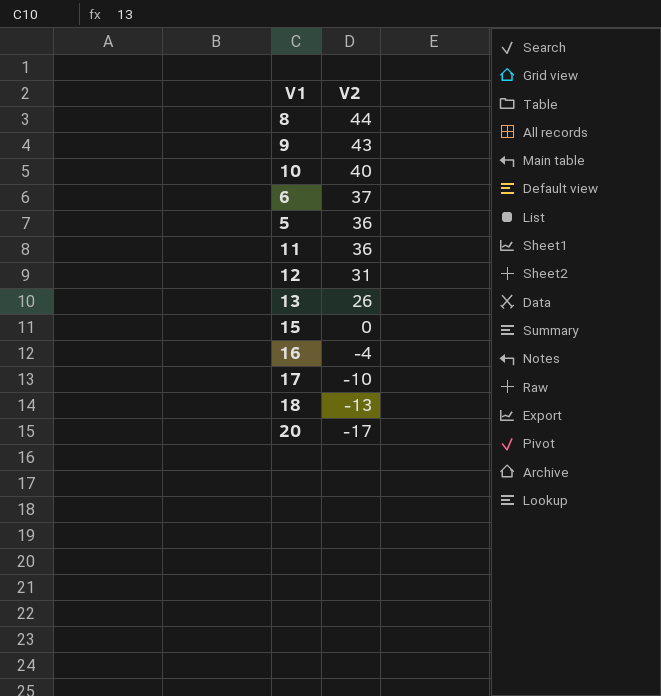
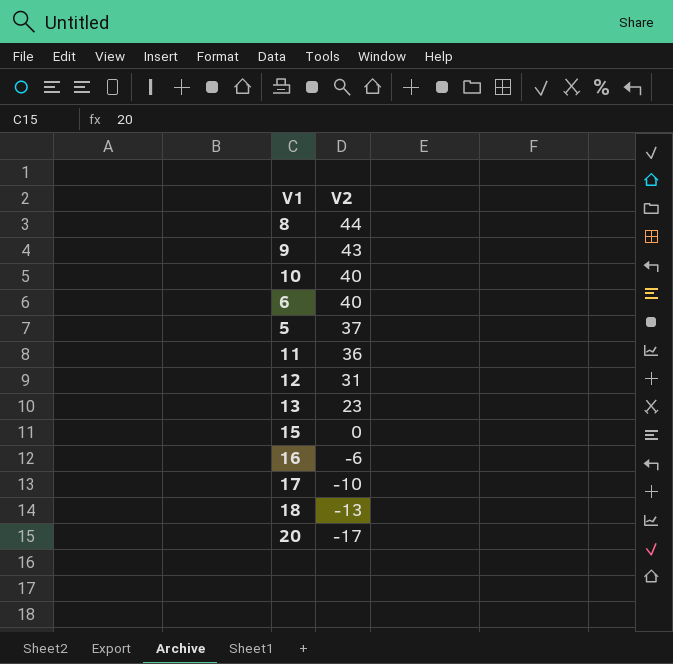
6 | V2: 37 -> 40
5 | V2: 36 -> 37
13 | V2: 26 -> 23
16 | V2: -4 -> -6

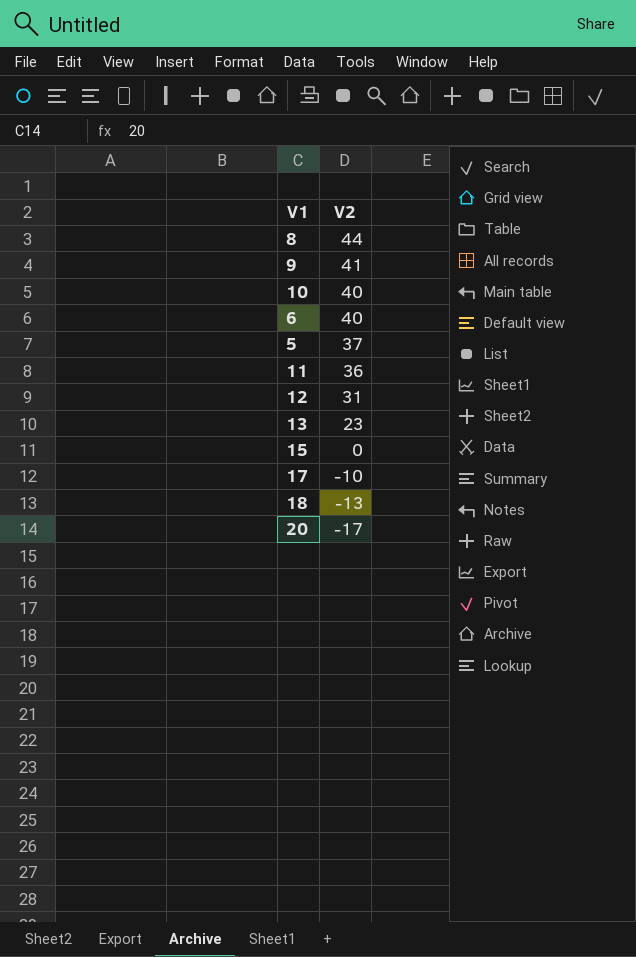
row 16: -6 -> none
9 | V2: 43 -> 41

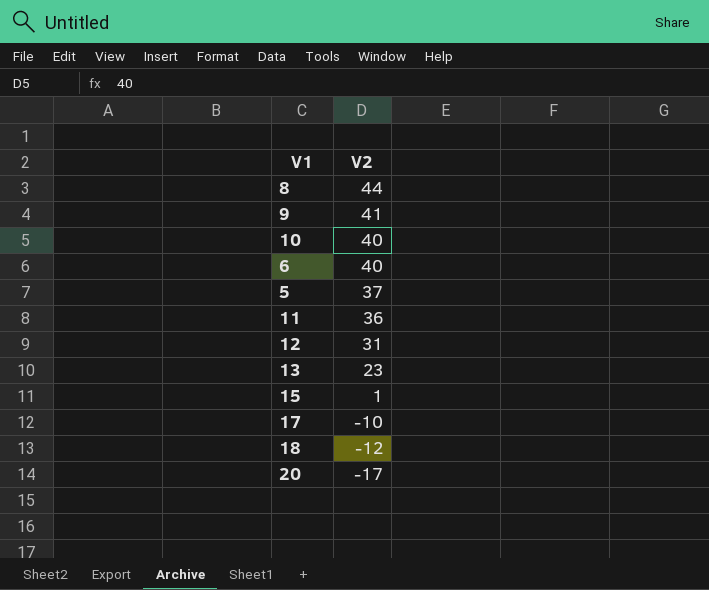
15 | V2: 0 -> 1
18 | V2: -13 -> -12

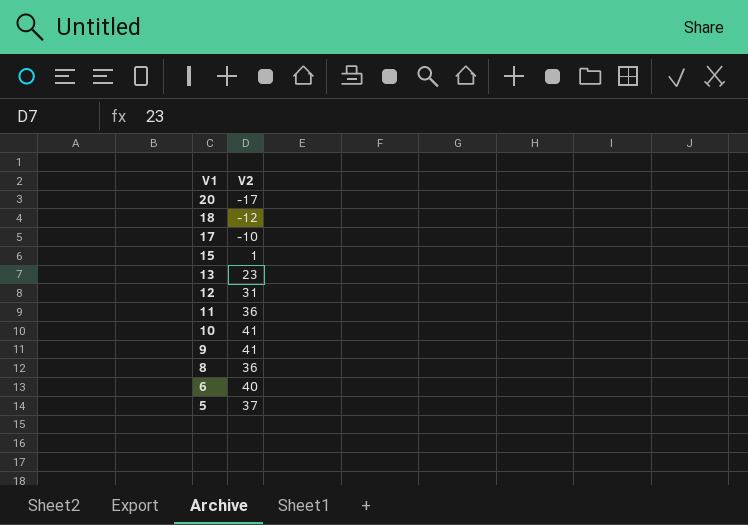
row order: V2 descending -> V1 descending
10 | V2: 40 -> 41
8 | V2: 44 -> 36

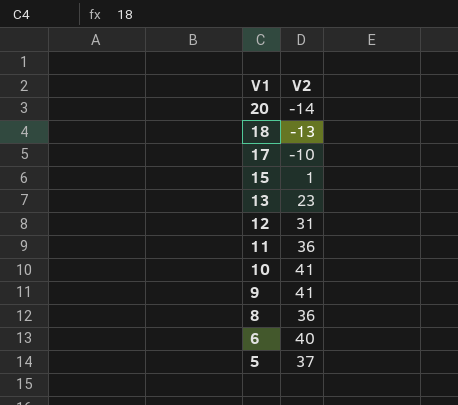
20 | V2: -17 -> -14
18 | V2: -12 -> -13

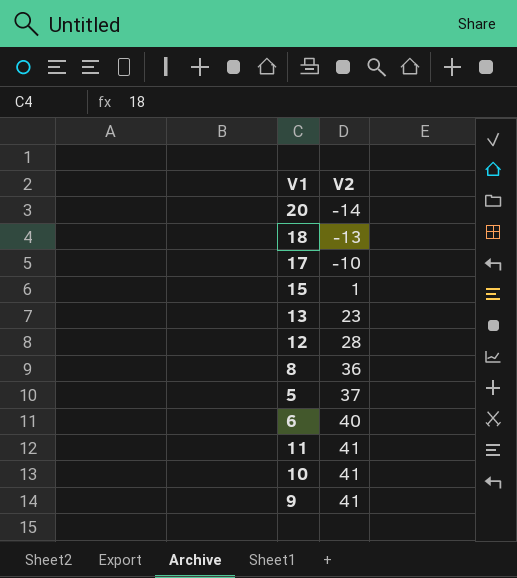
row order: V1 descending -> V2 ascending
12 | V2: 31 -> 28
11 | V2: 36 -> 41

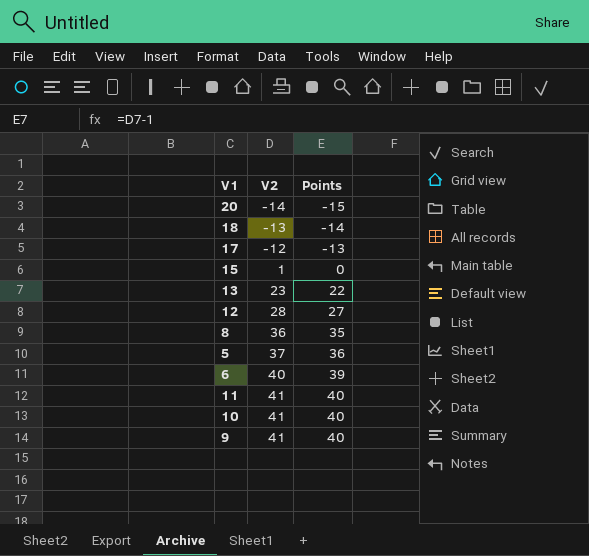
column Points | formula: none -> [V2] - 1
17 | V2: -10 -> -12

